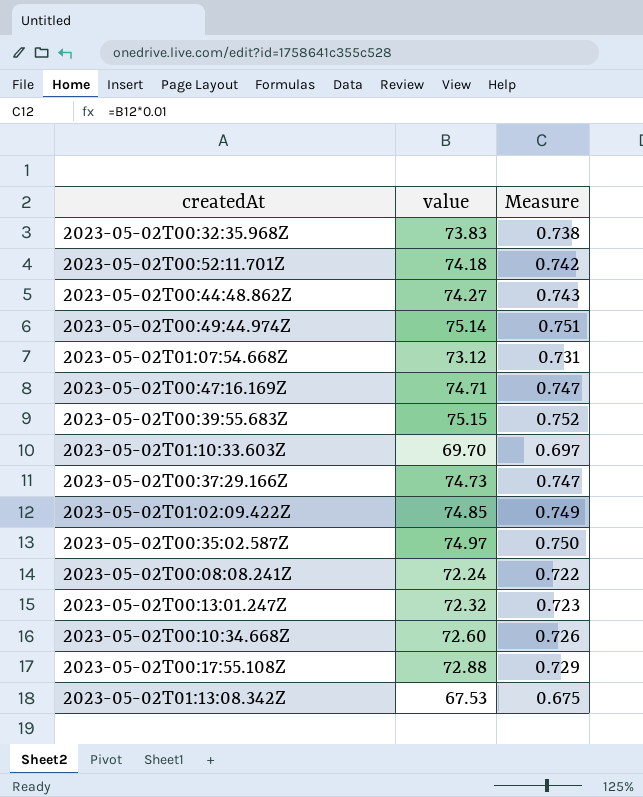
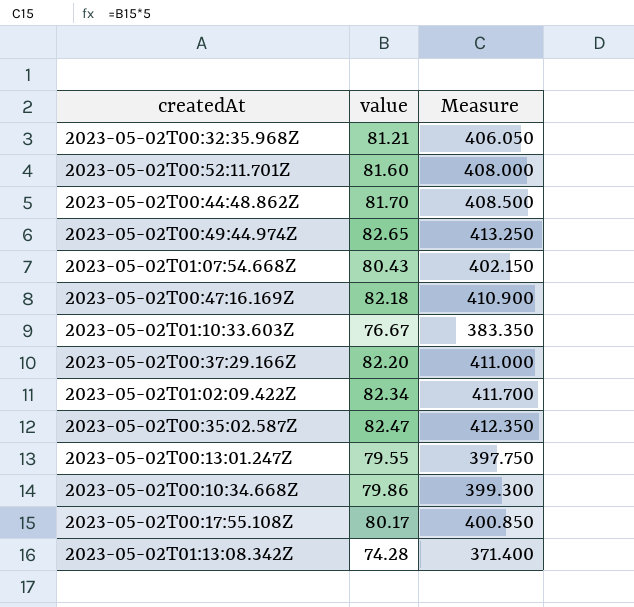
column Measure | formula: [value] * 0.01 -> [value] * 5
row 2023-05-02T00:39:55.683Z: 75.15 | 0.752 -> none
row 2023-05-02T00:08:08.241Z: 72.24 | 0.722 -> none
2023-05-02T00:32:35.968Z | value: 73.83 -> 81.21
2023-05-02T00:52:11.701Z | value: 74.18 -> 81.60
2023-05-02T00:44:48.862Z | value: 74.27 -> 81.70
2023-05-02T00:49:44.974Z | value: 75.14 -> 82.65
2023-05-02T01:07:54.668Z | value: 73.12 -> 80.43
2023-05-02T00:47:16.169Z | value: 74.71 -> 82.18
2023-05-02T01:10:33.603Z | value: 69.70 -> 76.67
2023-05-02T00:37:29.166Z | value: 74.73 -> 82.20
2023-05-02T01:02:09.422Z | value: 74.85 -> 82.34
2023-05-02T00:35:02.587Z | value: 74.97 -> 82.47
2023-05-02T00:13:01.247Z | value: 72.32 -> 79.55
2023-05-02T00:10:34.668Z | value: 72.60 -> 79.86
2023-05-02T00:17:55.108Z | value: 72.88 -> 80.17
2023-05-02T01:13:08.342Z | value: 67.53 -> 74.28

